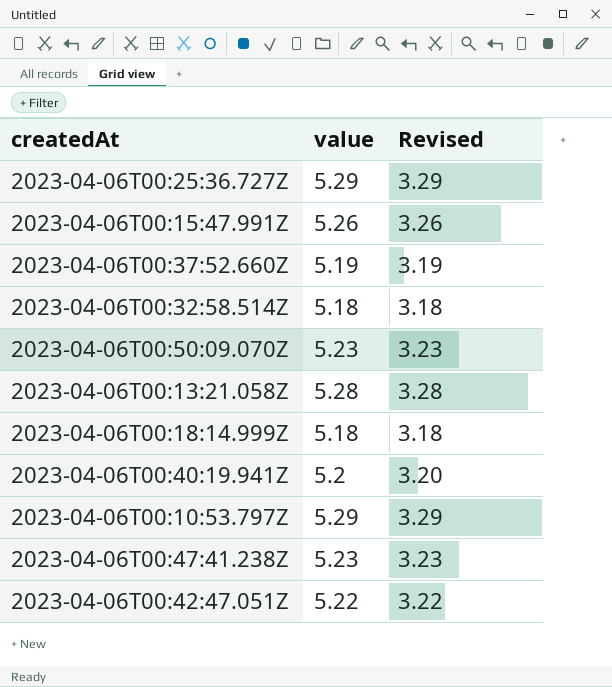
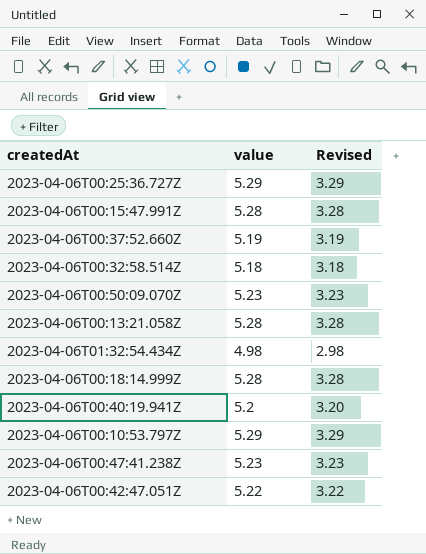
2023-04-06T00:15:47.991Z | value: 5.26 -> 5.28
2023-04-06T00:15:47.991Z | Revised: 3.26 -> 3.28
row 2023-04-06T01:32:54.434Z: none -> 4.98 | 2.98
2023-04-06T00:18:14.999Z | value: 5.18 -> 5.28
2023-04-06T00:18:14.999Z | Revised: 3.18 -> 3.28

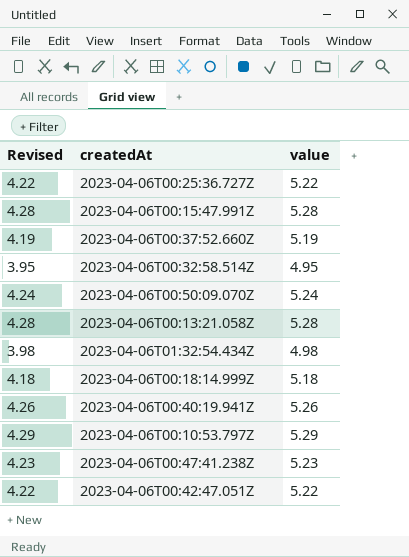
column Revised | formula: [value] - 2 -> [value] - 1
column Revised | position: 3 -> 1
2023-04-06T00:25:36.727Z | value: 5.29 -> 5.22
2023-04-06T00:32:58.514Z | value: 5.18 -> 4.95
2023-04-06T00:50:09.070Z | value: 5.23 -> 5.24
2023-04-06T00:18:14.999Z | value: 5.28 -> 5.18
2023-04-06T00:40:19.941Z | value: 5.2 -> 5.26

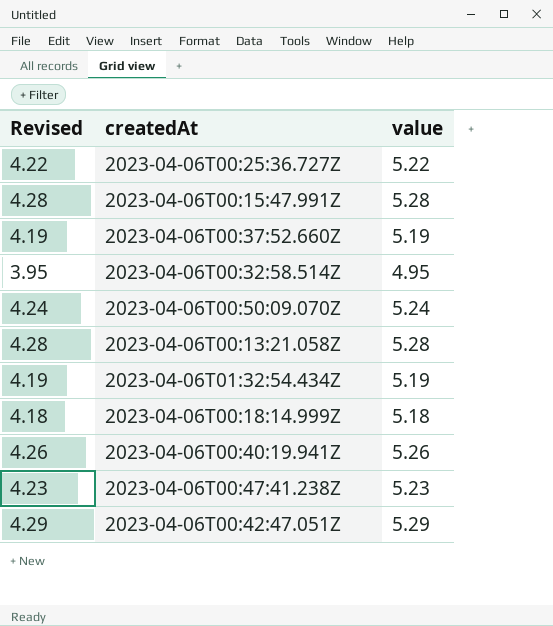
row 2023-04-06T00:10:53.797Z: 4.29 | 5.29 -> none
2023-04-06T01:32:54.434Z | Revised: 3.98 -> 4.19
2023-04-06T01:32:54.434Z | value: 4.98 -> 5.19
2023-04-06T00:42:47.051Z | Revised: 4.22 -> 4.29
2023-04-06T00:42:47.051Z | value: 5.22 -> 5.29

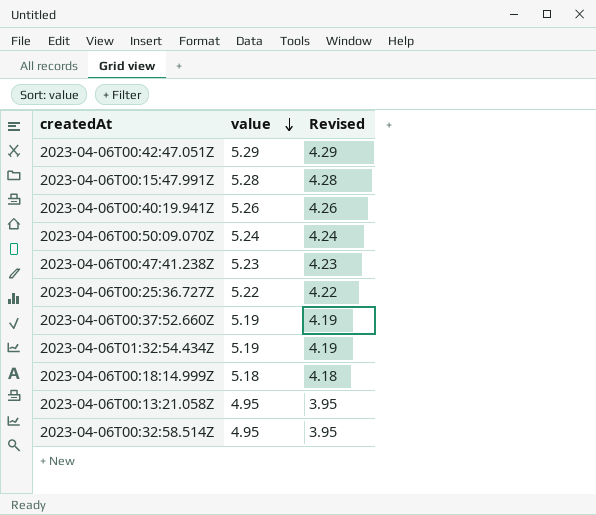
row order: none -> value descending
column Revised | position: 1 -> 3
2023-04-06T00:13:21.058Z | value: 5.28 -> 4.95
2023-04-06T00:13:21.058Z | Revised: 4.28 -> 3.95

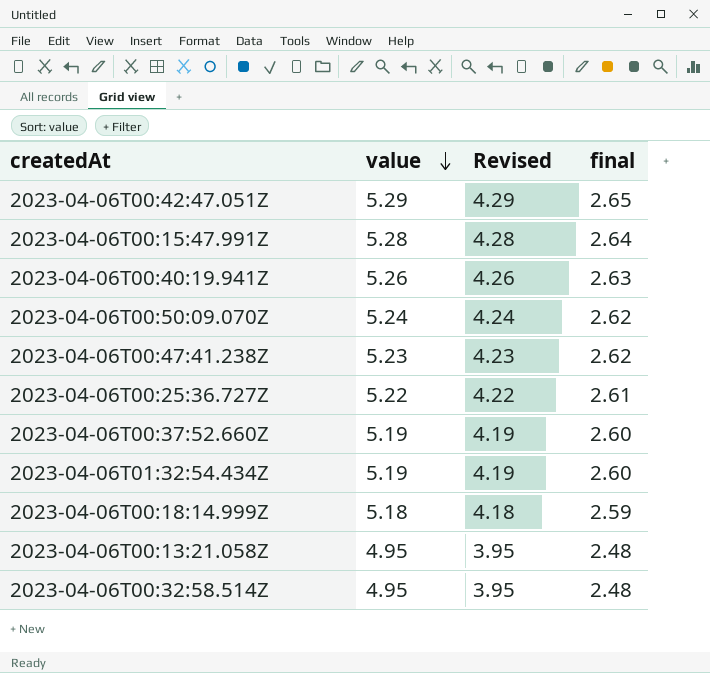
column final | formula: none -> [value] * 0.5

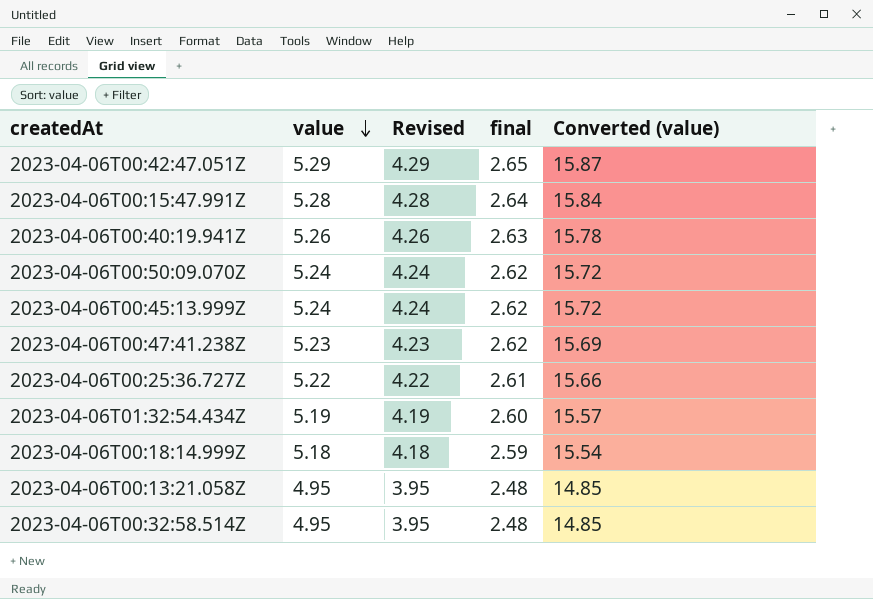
column Converted (value) | formula: none -> [value] * 3
row 2023-04-06T00:37:52.660Z: 5.19 | 4.19 | 2.60 -> none
row 2023-04-06T00:45:13.999Z: none -> 5.24 | 4.24 | 2.62 | 15.72

